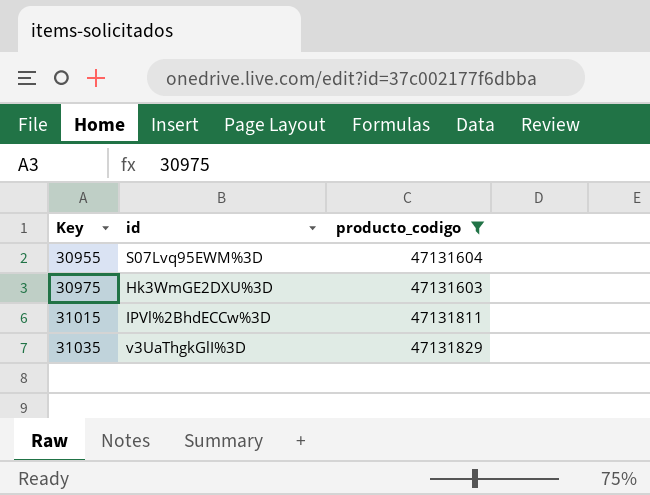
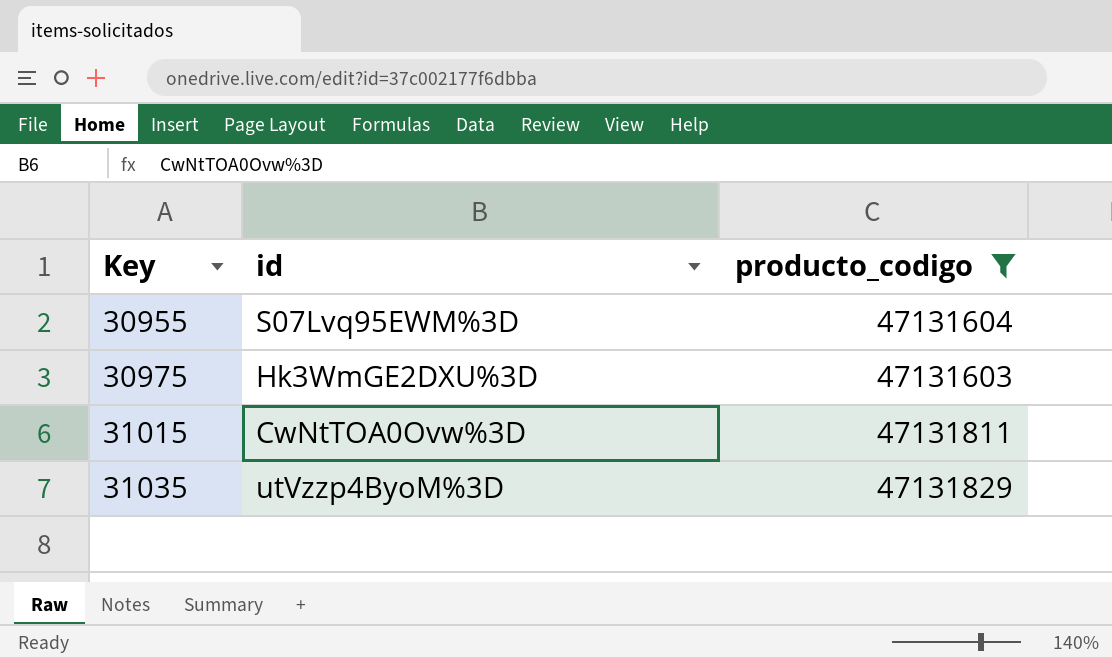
31015 | id: IPVl%2BhdECCw%3D -> CwNtTOA0Ovw%3D
31035 | id: v3UaThgkGlI%3D -> utVzzp4ByoM%3D

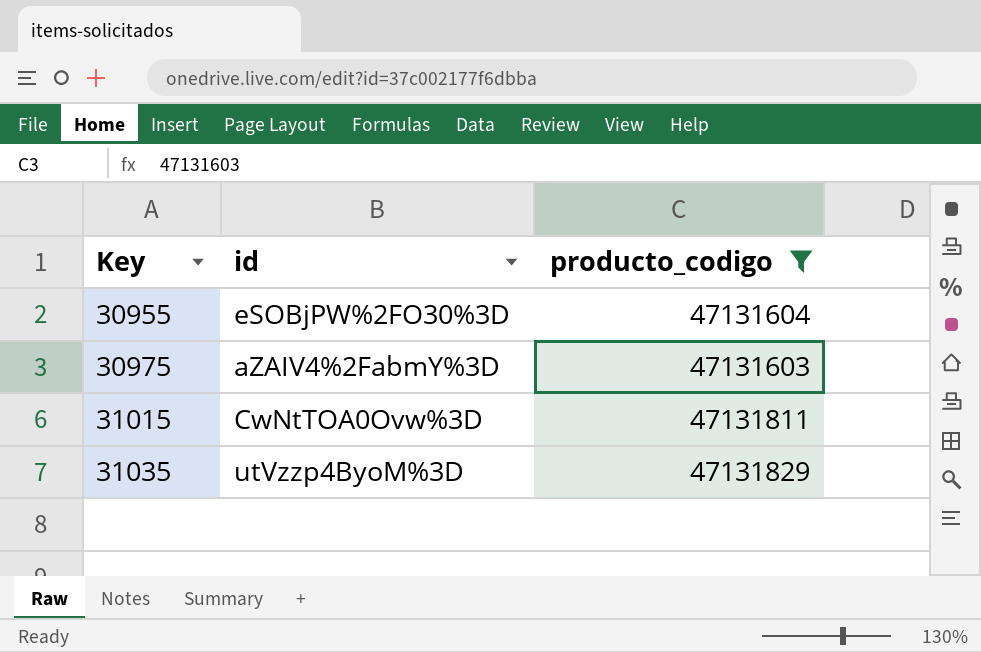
30955 | id: S07Lvq95EWM%3D -> eSOBjPW%2FO30%3D
30975 | id: Hk3WmGE2DXU%3D -> aZAIV4%2FabmY%3D

